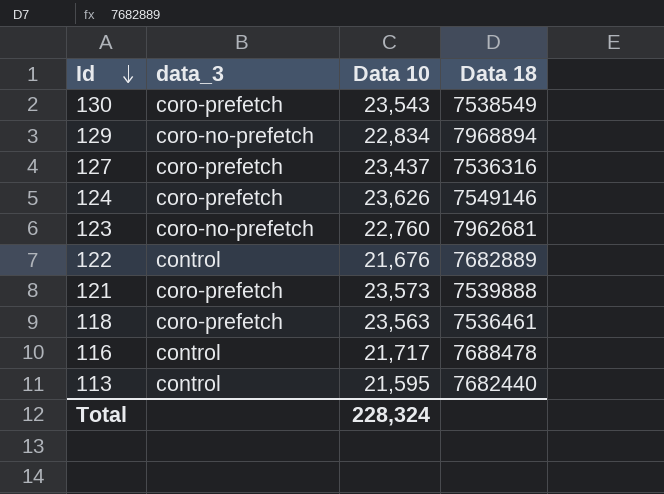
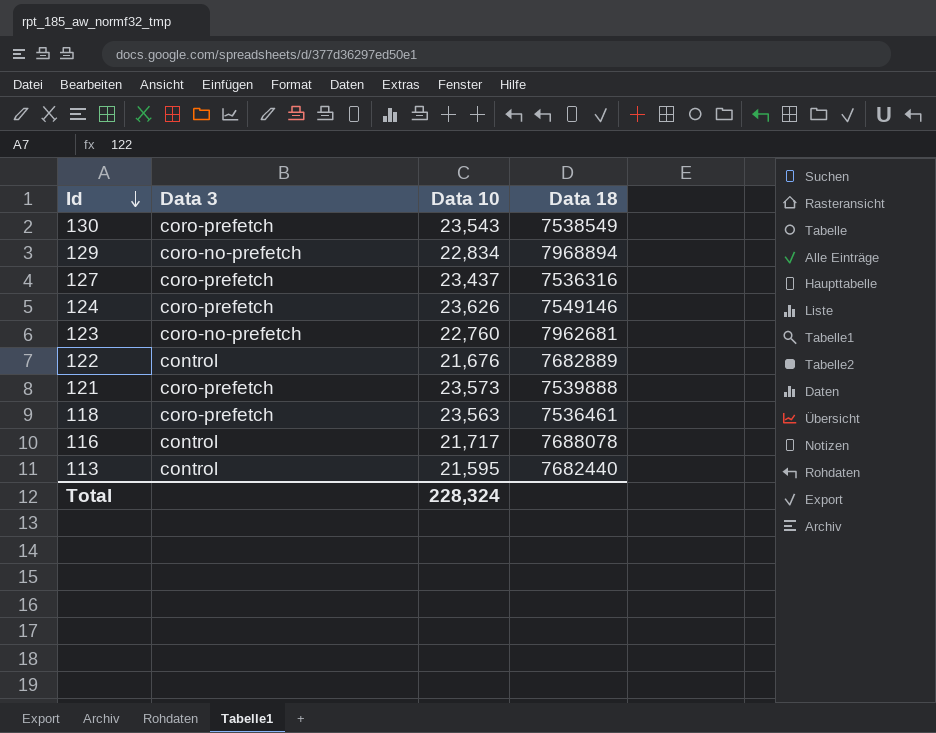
column name: data_3 -> Data 3
116 | Data 18: 7688478 -> 7688078

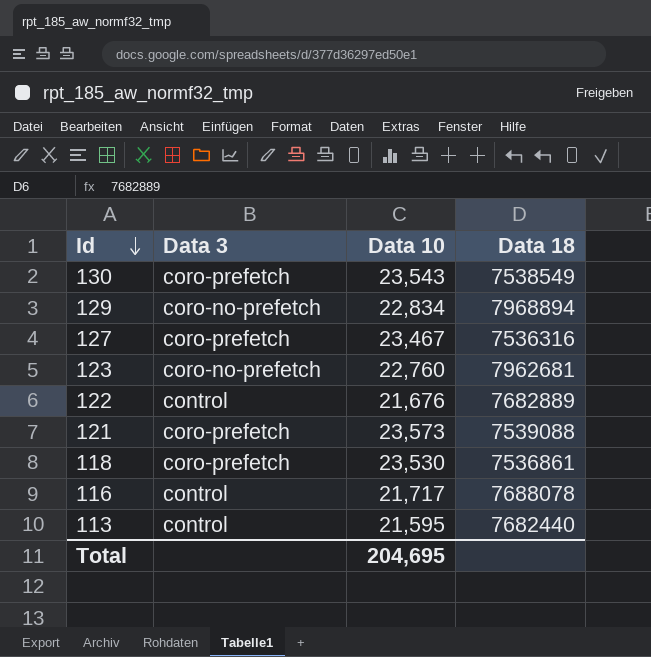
row 124: coro-prefetch | 23,626 | 7549146 -> none
127 | Data 10: 23,437 -> 23,467
121 | Data 18: 7539888 -> 7539088
118 | Data 10: 23,563 -> 23,530
118 | Data 18: 7536461 -> 7536861
Total | Data 10: 228,324 -> 204,695

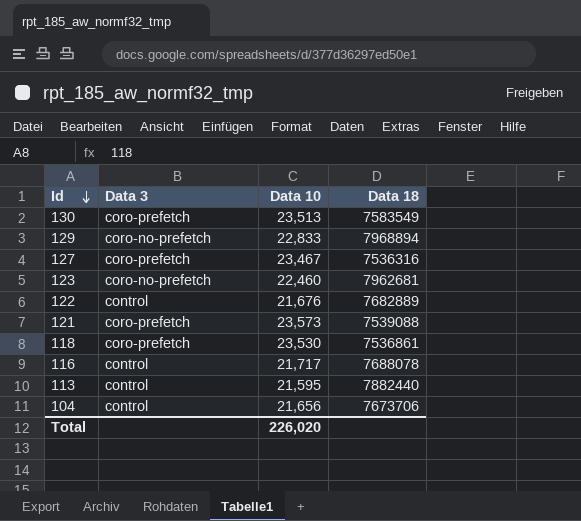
130 | Data 10: 23,543 -> 23,513
130 | Data 18: 7538549 -> 7583549
129 | Data 10: 22,834 -> 22,833
123 | Data 10: 22,760 -> 22,460
113 | Data 18: 7682440 -> 7882440
row 104: none -> control | 21,656 | 7673706
Total | Data 10: 204,695 -> 226,020

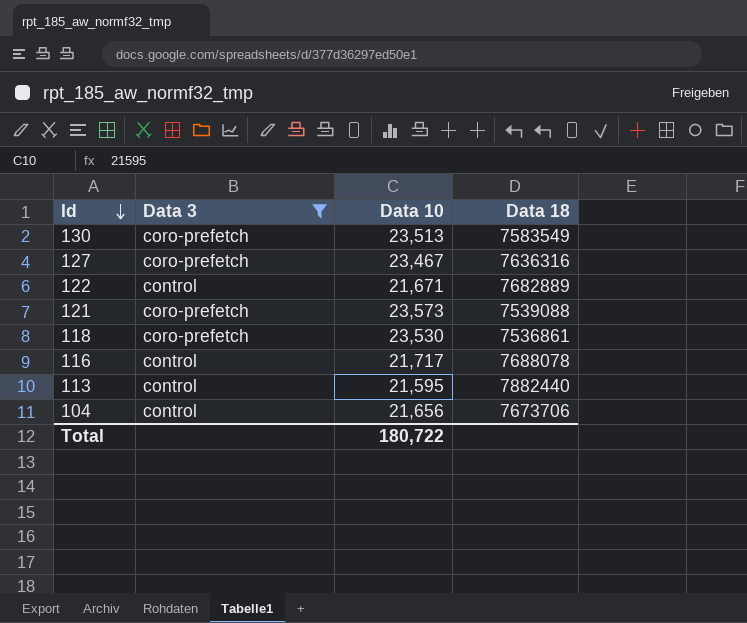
filter: none -> Data 3 != coro-no-prefetch
127 | Data 18: 7536316 -> 7636316
122 | Data 10: 21,676 -> 21,671
Total | Data 10: 226,020 -> 180,722

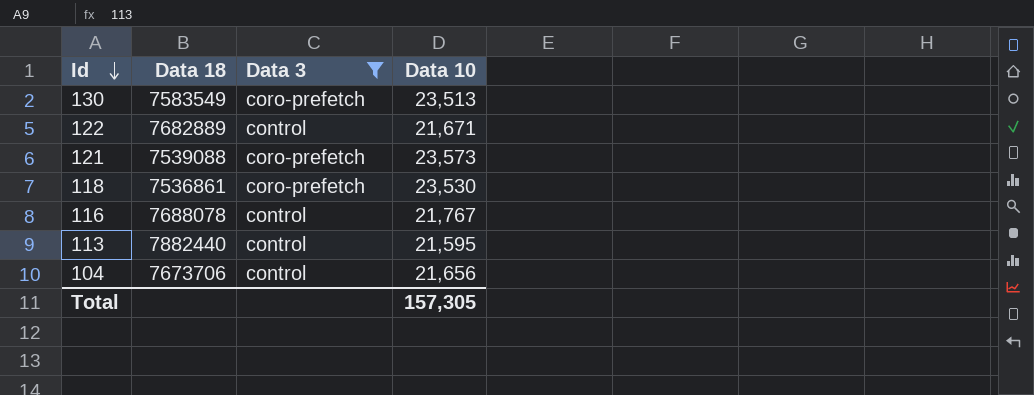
column Data 18 | position: 4 -> 2
row 127: coro-prefetch | 23,467 | 7636316 -> none
116 | Data 10: 21,717 -> 21,767
Total | Data 10: 180,722 -> 157,305

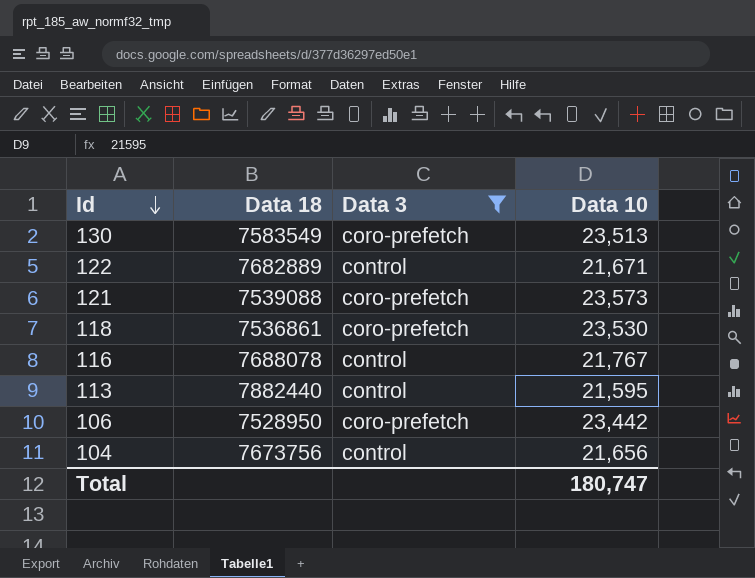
row 106: none -> 7528950 | coro-prefetch | 23,442
104 | Data 18: 7673706 -> 7673756
Total | Data 10: 157,305 -> 180,747

